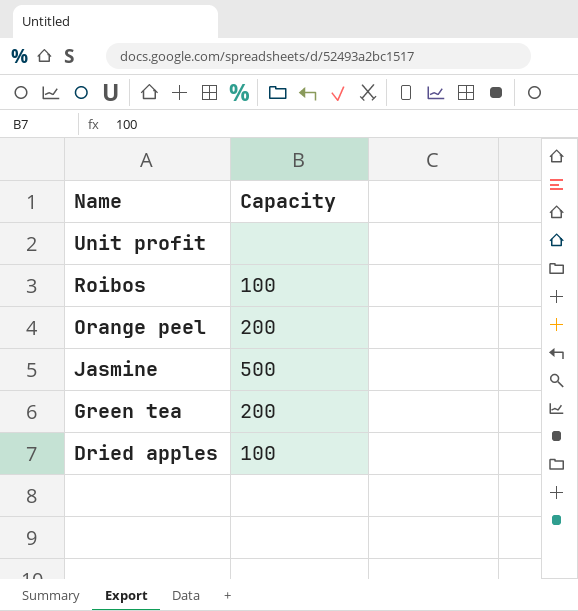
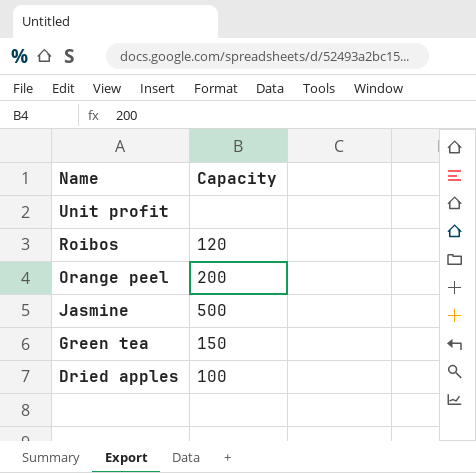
Roibos | Capacity: 100 -> 120
Green tea | Capacity: 200 -> 150

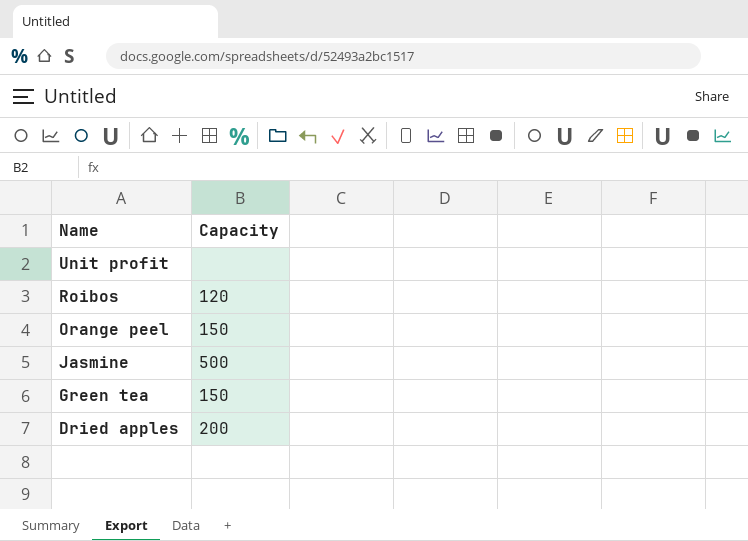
Orange peel | Capacity: 200 -> 150
Dried apples | Capacity: 100 -> 200

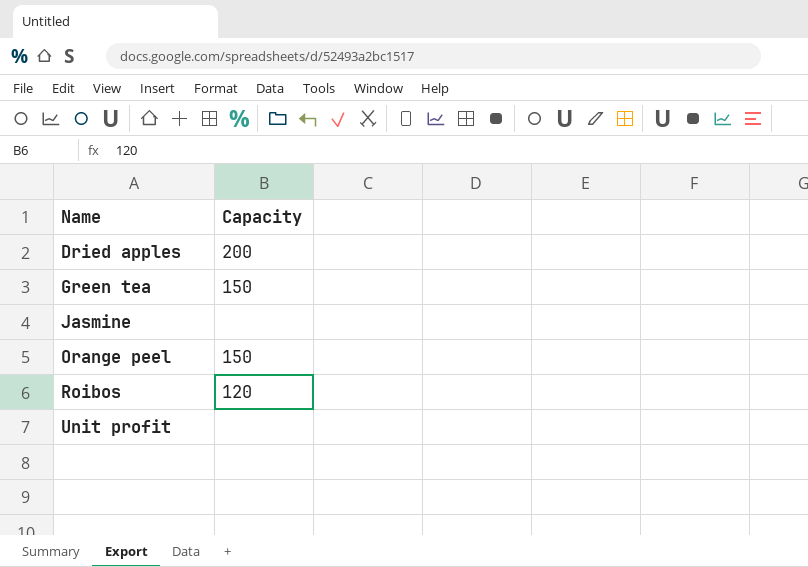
row order: Name descending -> Name ascending
Jasmine | Capacity: 500 -> none

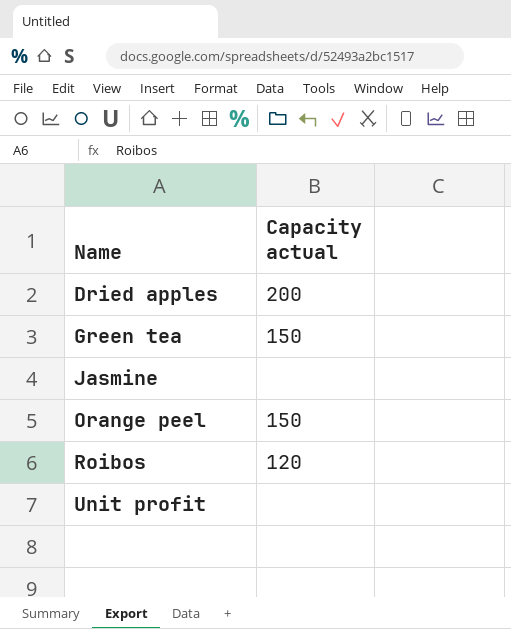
column name: Capacity -> Capacity actual

